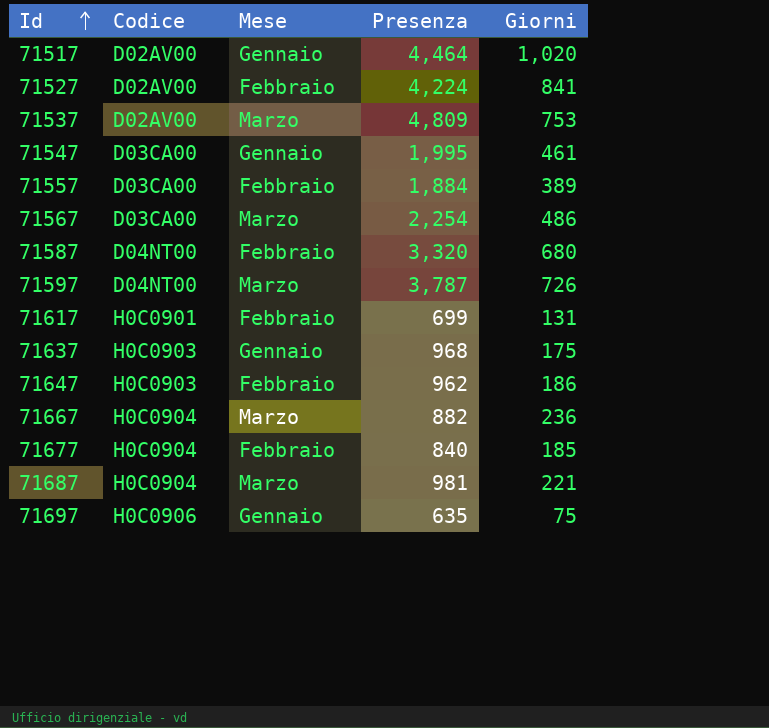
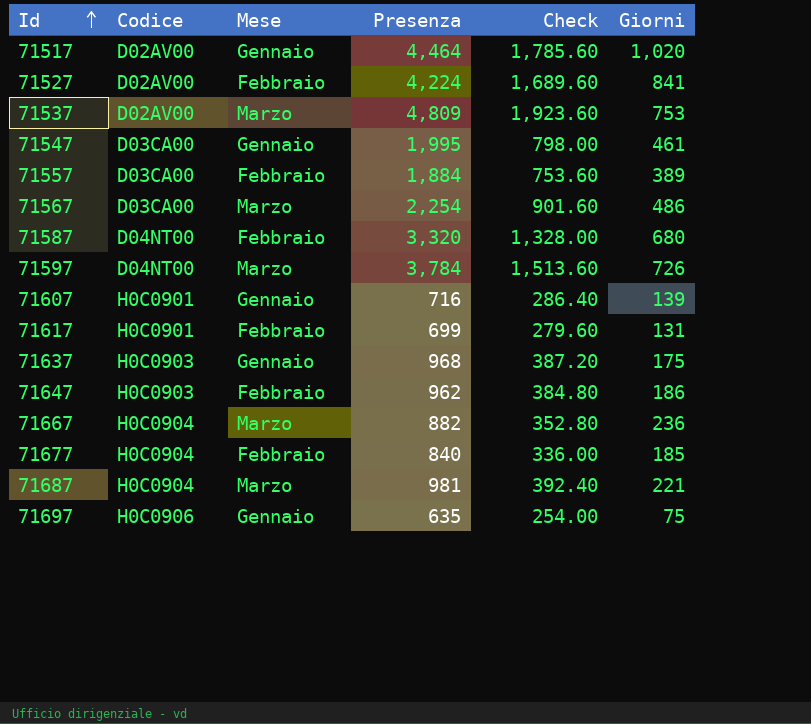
column Check | formula: none -> [Presenza] * 0.4
71597 | Presenza: 3,787 -> 3,784
row 71607: none -> H0C0901 | Gennaio | 716 | 286.40 | 139

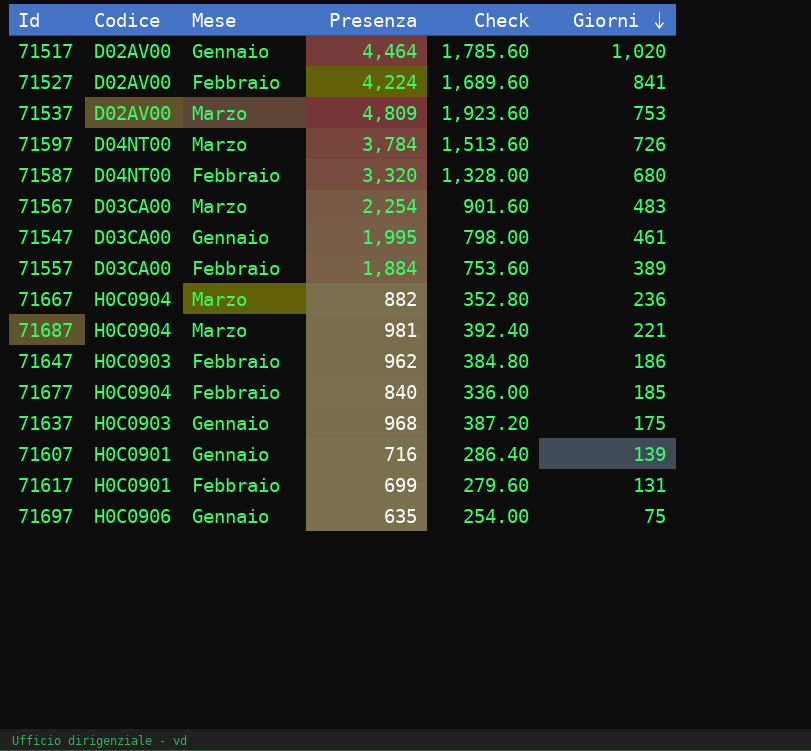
row order: Id ascending -> Giorni descending
71567 | Giorni: 486 -> 483

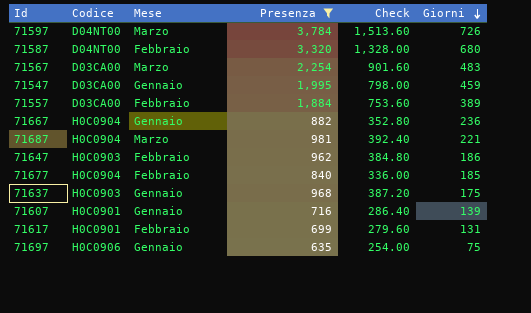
filter: none -> Presenza <= 3,784
71547 | Giorni: 461 -> 459
71667 | Mese: Marzo -> Gennaio

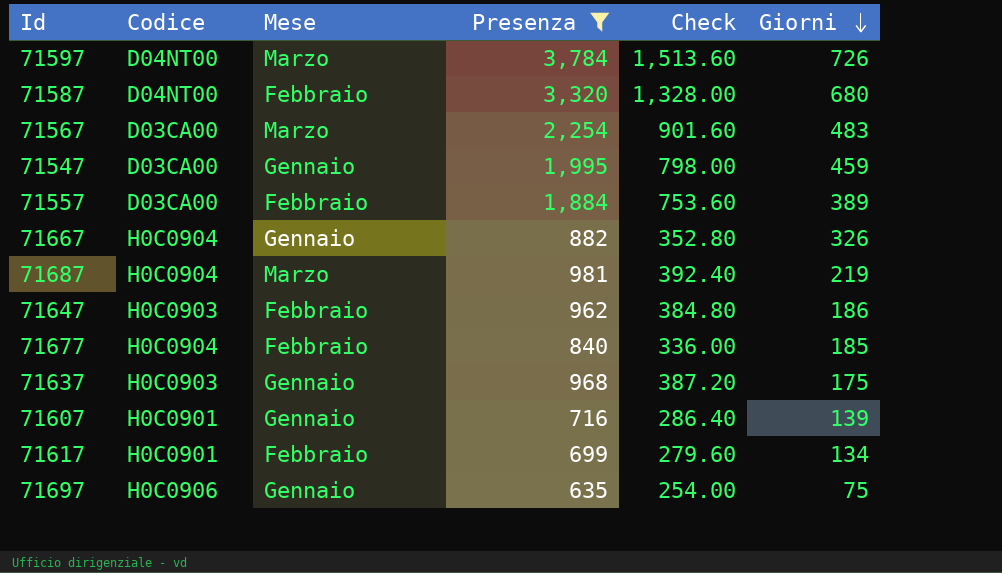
71667 | Giorni: 236 -> 326
71687 | Giorni: 221 -> 219
71617 | Giorni: 131 -> 134

